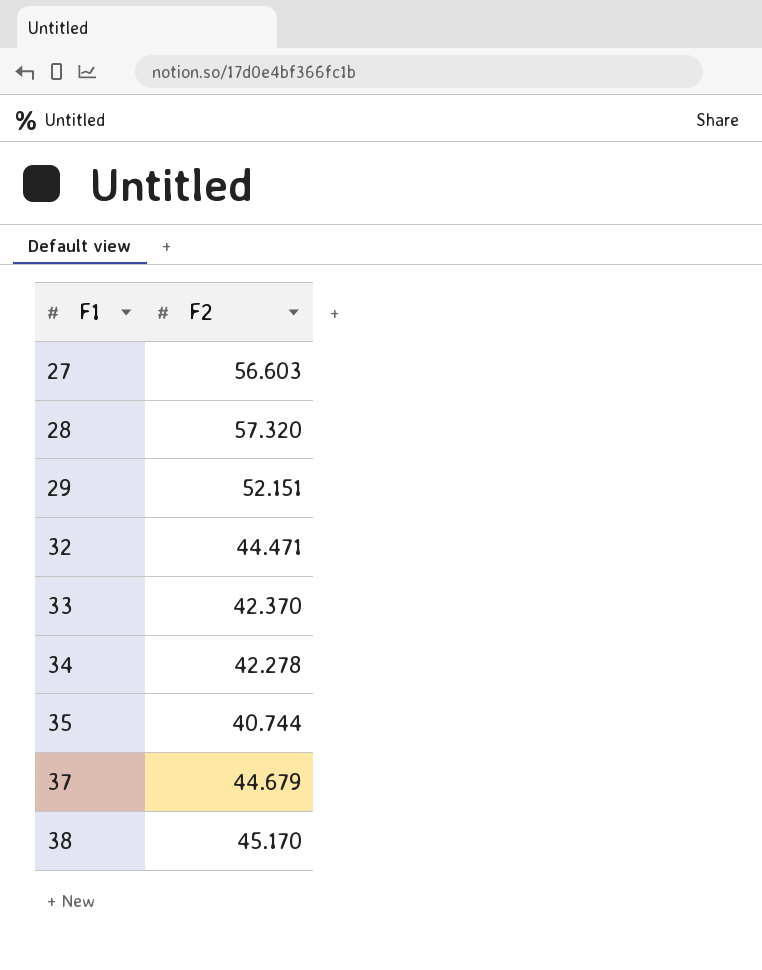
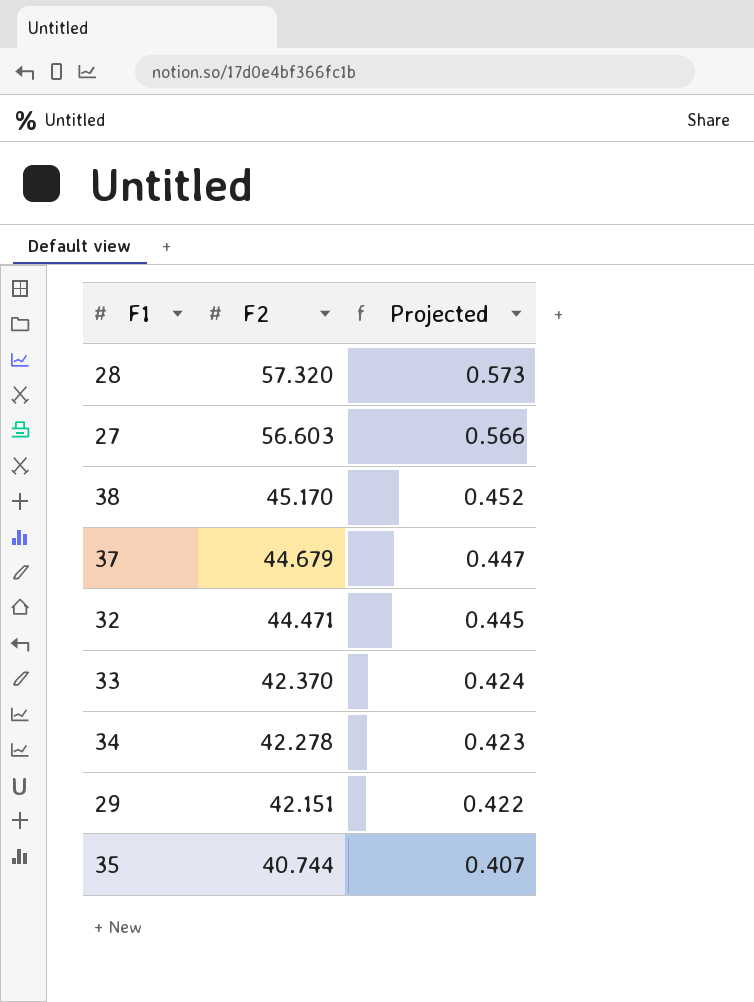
row order: F1 ascending -> F2 descending
column Projected | formula: none -> [F2] * 0.01
29 | F2: 52.151 -> 42.151

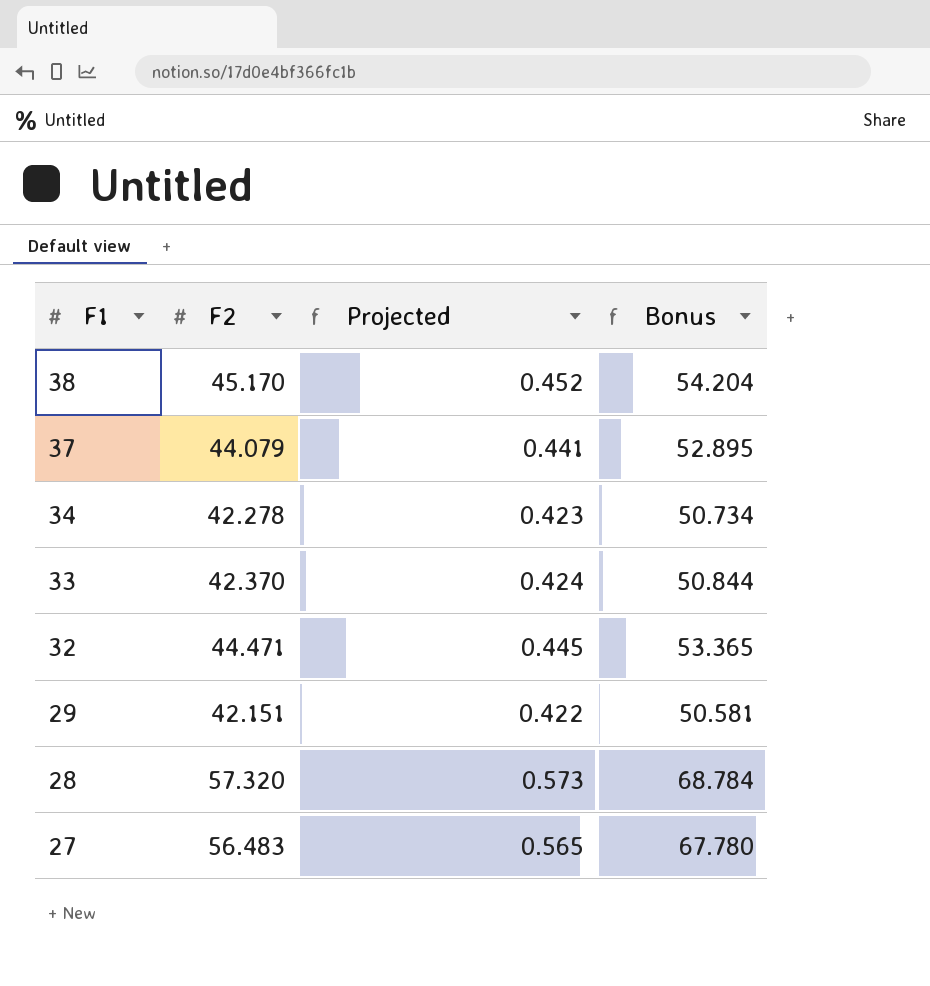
row order: F2 descending -> F1 descending
column Bonus | formula: none -> [F2] * 1.2
row 35: 40.744 | 0.407 -> none
37 | F2: 44.679 -> 44.079
37 | Projected: 0.447 -> 0.441
27 | F2: 56.603 -> 56.483
27 | Projected: 0.566 -> 0.565

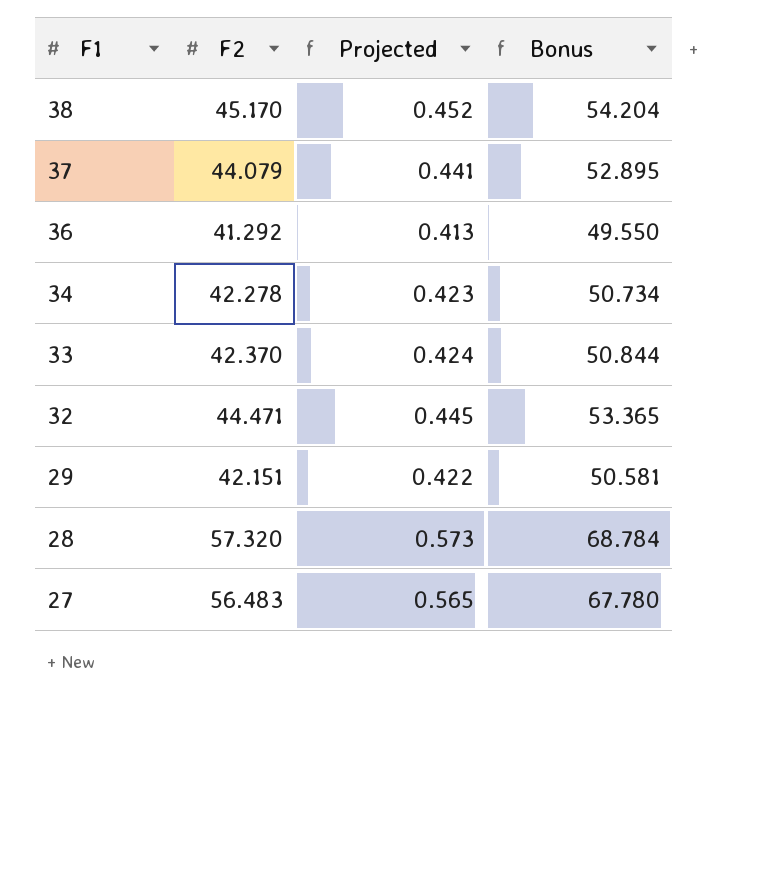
row 36: none -> 41.292 | 0.413 | 49.550

